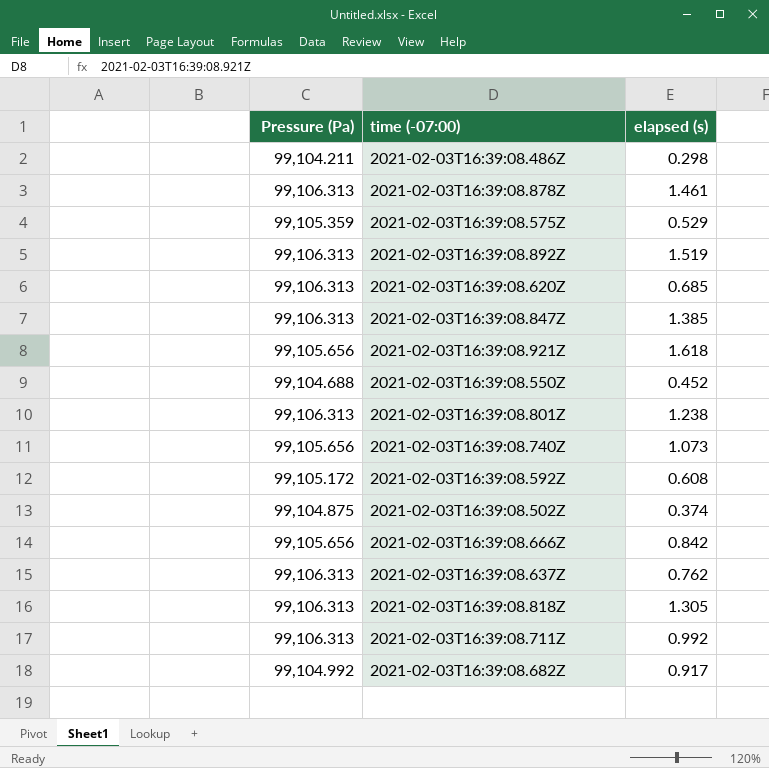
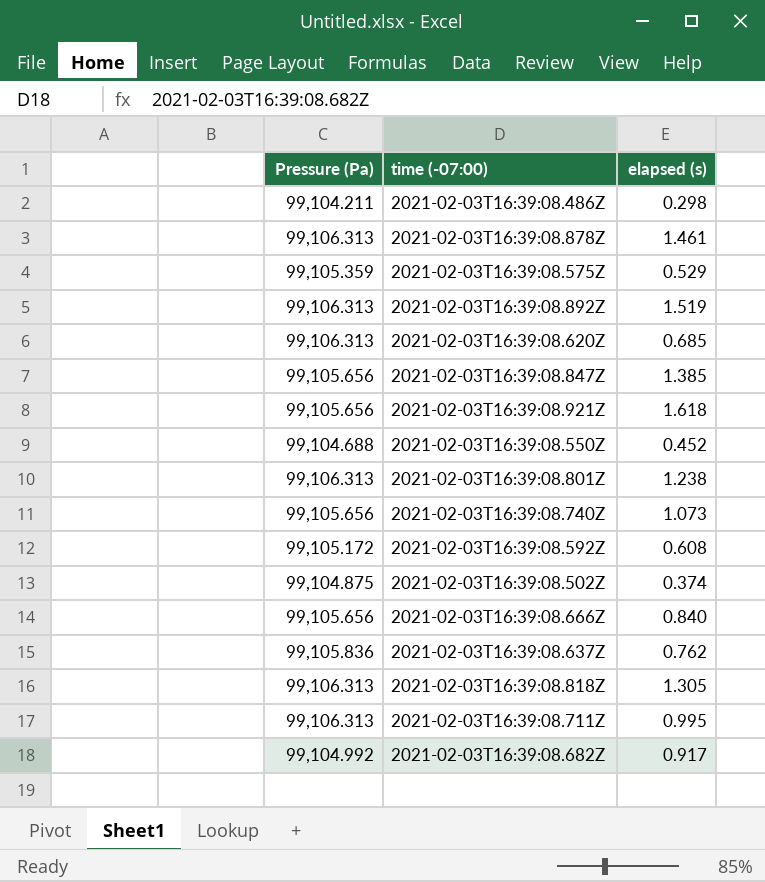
2021-02-03T16:39:08.847Z | Pressure (Pa): 99,106.313 -> 99,105.656
2021-02-03T16:39:08.666Z | elapsed (s): 0.842 -> 0.840
2021-02-03T16:39:08.637Z | Pressure (Pa): 99,106.313 -> 99,105.836
2021-02-03T16:39:08.711Z | elapsed (s): 0.992 -> 0.995

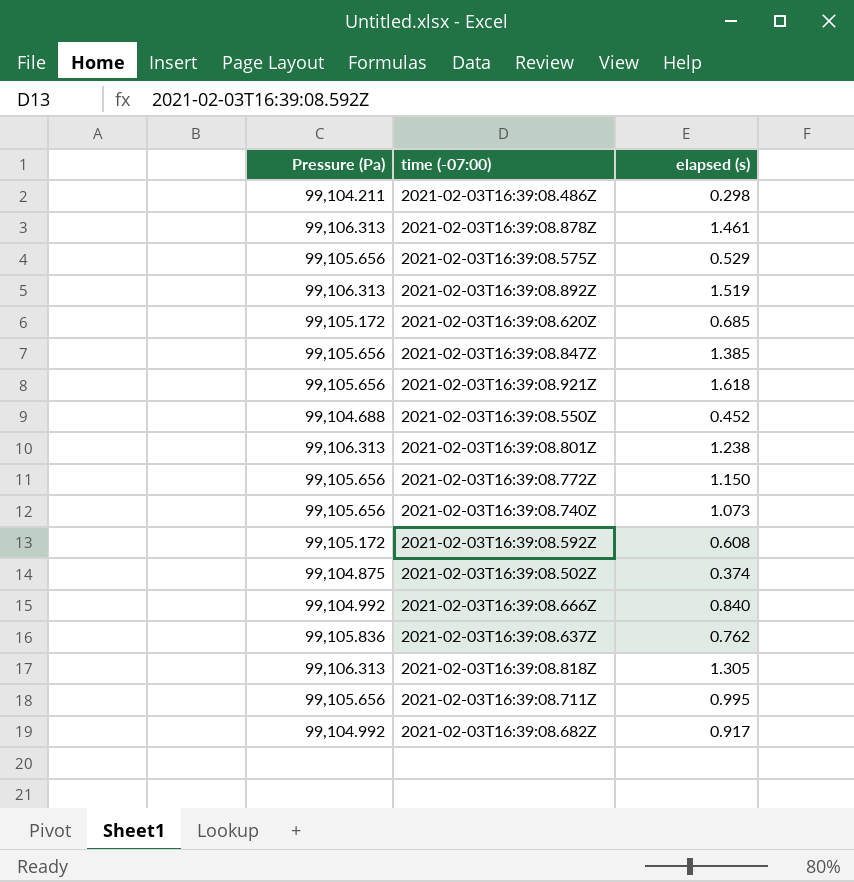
2021-02-03T16:39:08.575Z | Pressure (Pa): 99,105.359 -> 99,105.656
2021-02-03T16:39:08.620Z | Pressure (Pa): 99,106.313 -> 99,105.172
row 2021-02-03T16:39:08.772Z: none -> 99,105.656 | 1.150
2021-02-03T16:39:08.666Z | Pressure (Pa): 99,105.656 -> 99,104.992
2021-02-03T16:39:08.711Z | Pressure (Pa): 99,106.313 -> 99,105.656

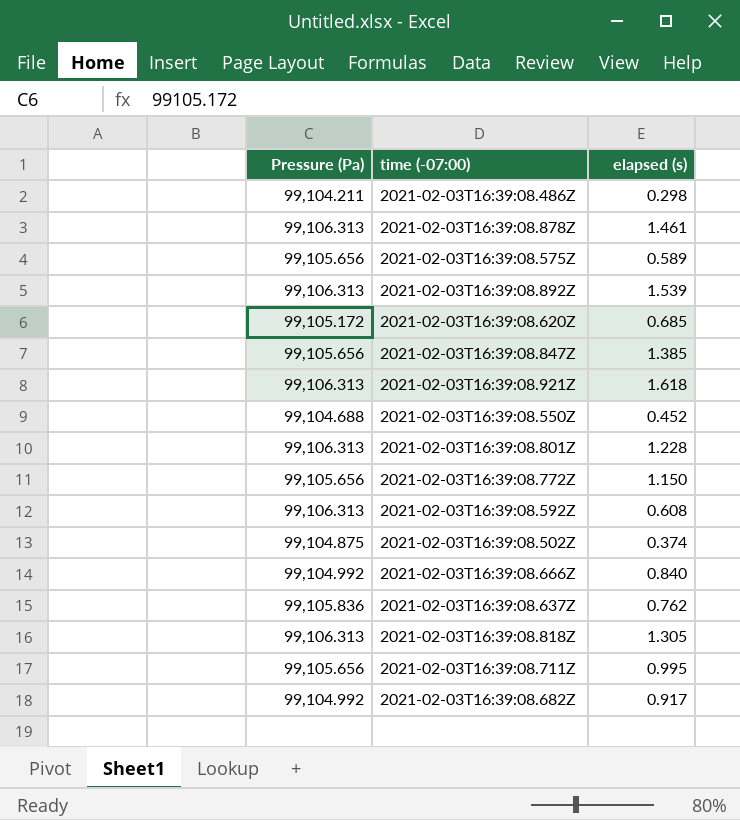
row 2021-02-03T16:39:08.740Z: 99,105.656 | 1.073 -> none
2021-02-03T16:39:08.575Z | elapsed (s): 0.529 -> 0.589
2021-02-03T16:39:08.892Z | elapsed (s): 1.519 -> 1.539
2021-02-03T16:39:08.921Z | Pressure (Pa): 99,105.656 -> 99,106.313
2021-02-03T16:39:08.801Z | elapsed (s): 1.238 -> 1.228
2021-02-03T16:39:08.592Z | Pressure (Pa): 99,105.172 -> 99,106.313

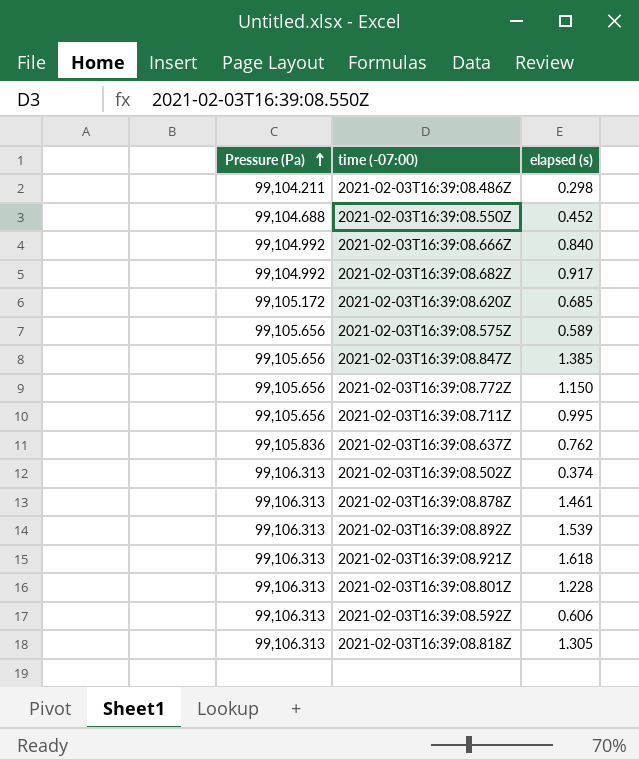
row order: none -> Pressure (Pa) ascending
2021-02-03T16:39:08.502Z | Pressure (Pa): 99,104.875 -> 99,106.313
2021-02-03T16:39:08.592Z | elapsed (s): 0.608 -> 0.606

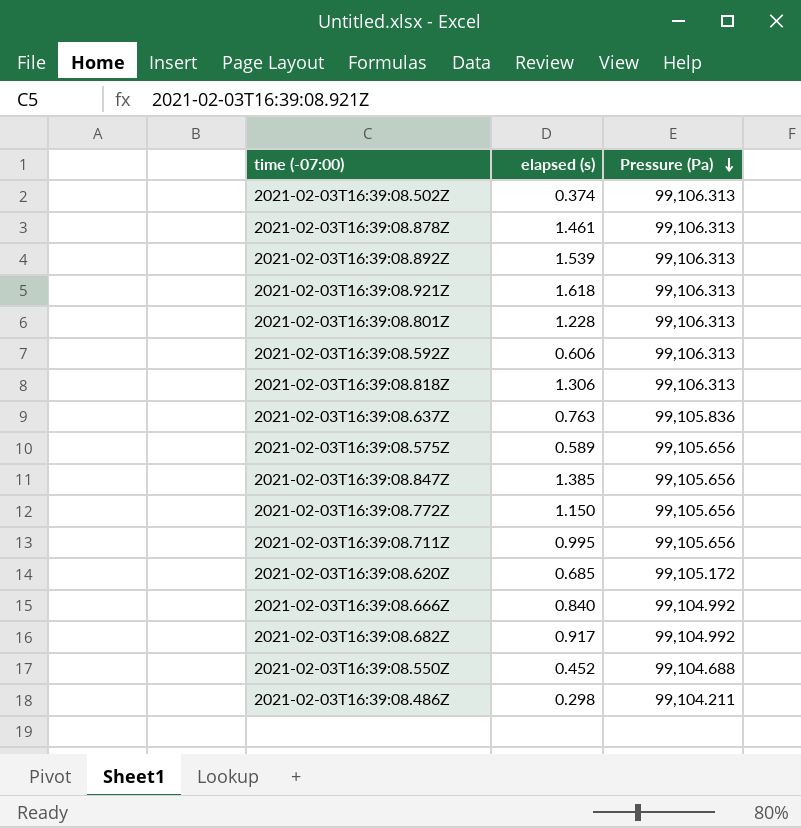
row order: Pressure (Pa) ascending -> Pressure (Pa) descending
column Pressure (Pa) | position: 1 -> 3
2021-02-03T16:39:08.818Z | elapsed (s): 1.305 -> 1.306
2021-02-03T16:39:08.637Z | elapsed (s): 0.762 -> 0.763

